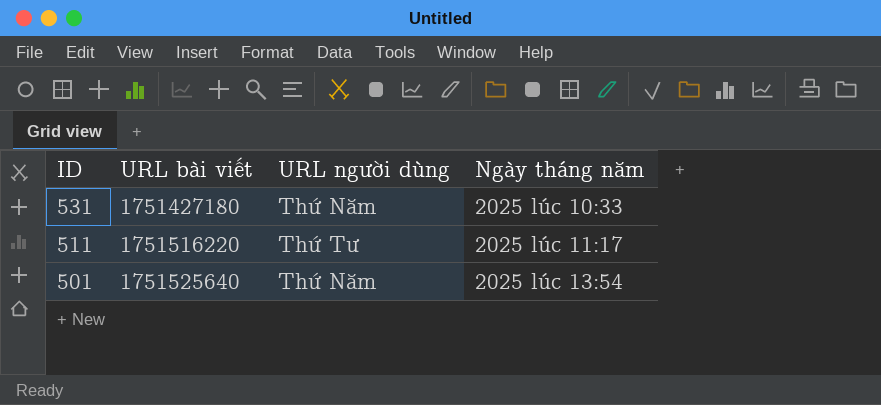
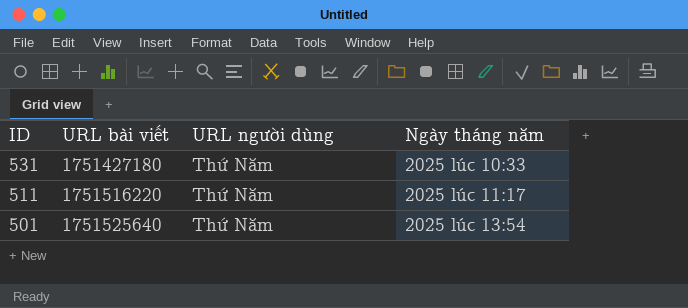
511 | URL người dùng: Thứ Tư -> Thứ Năm

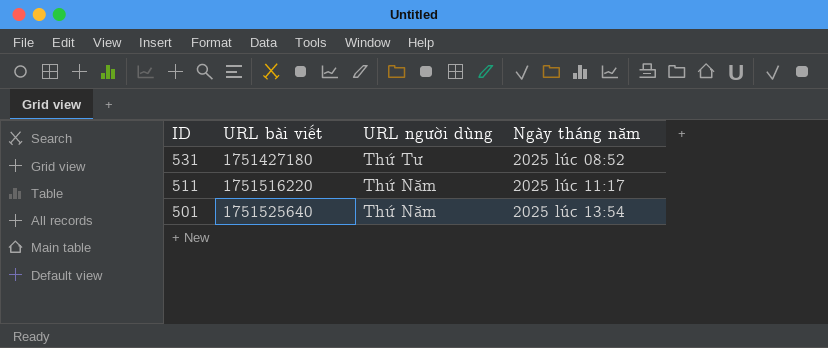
531 | URL người dùng: Thứ Năm -> Thứ Tư
531 | Ngày tháng năm: 2025 lúc 10:33 -> 2025 lúc 08:52

